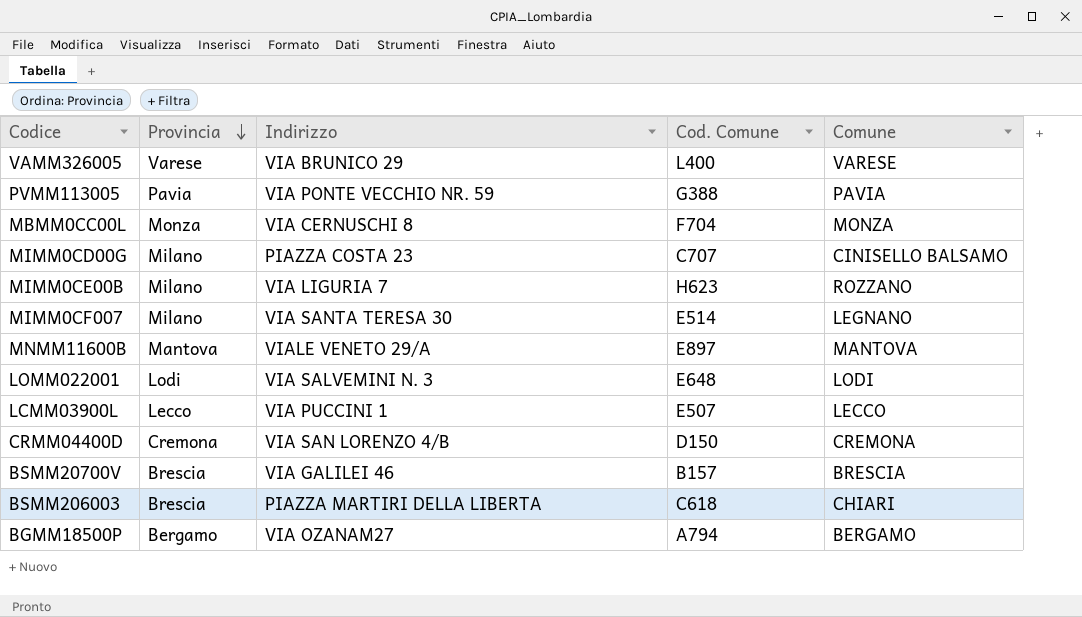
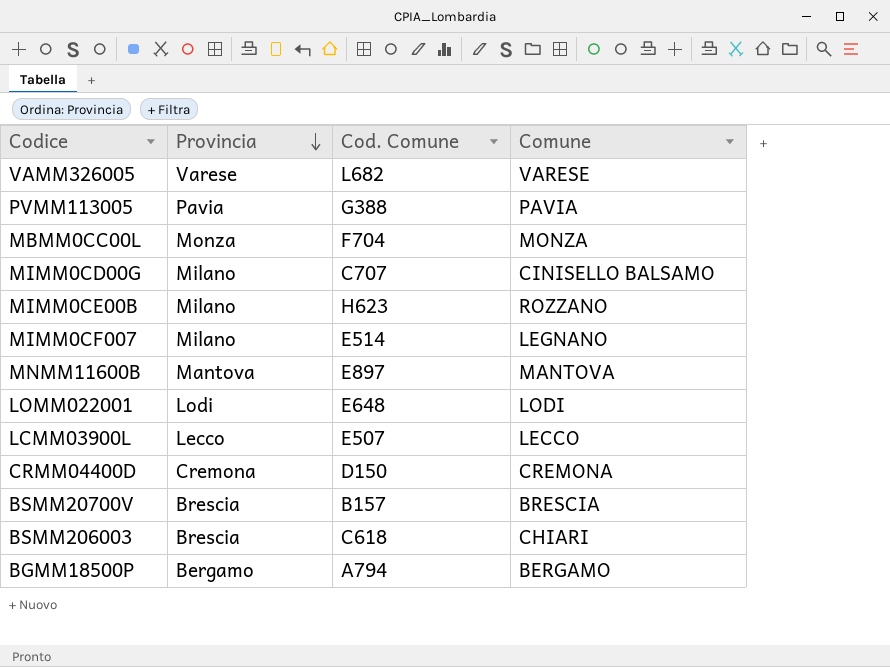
column Indirizzo | position: 3 -> none
VAMM326005 | Cod. Comune: L400 -> L682

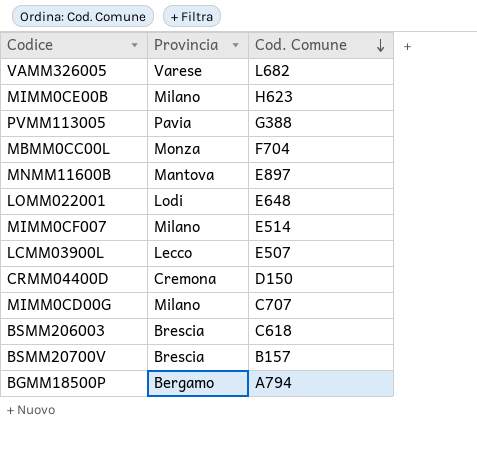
row order: Provincia descending -> Cod. Comune descending
column Comune | position: 4 -> none

